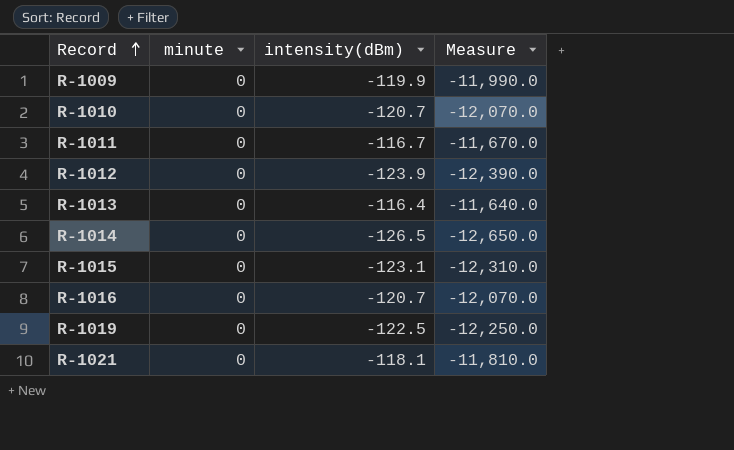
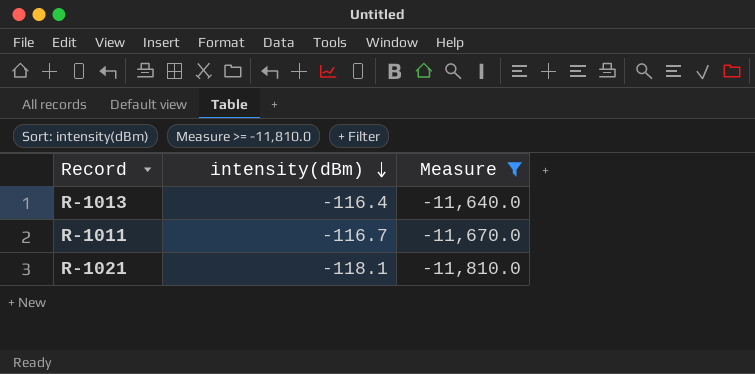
filter: none -> Measure >= -11,810.0
row order: Record ascending -> intensity(dBm) descending
column minute | position: 2 -> none

